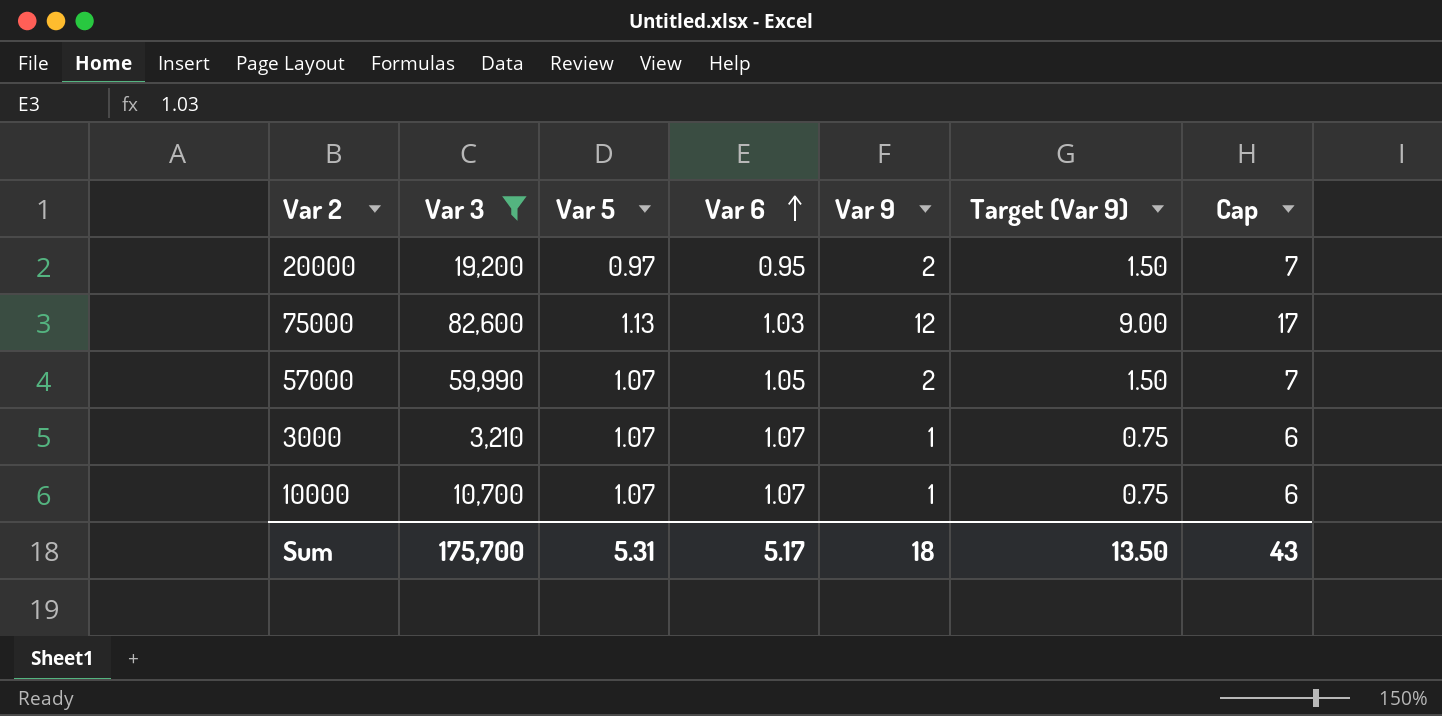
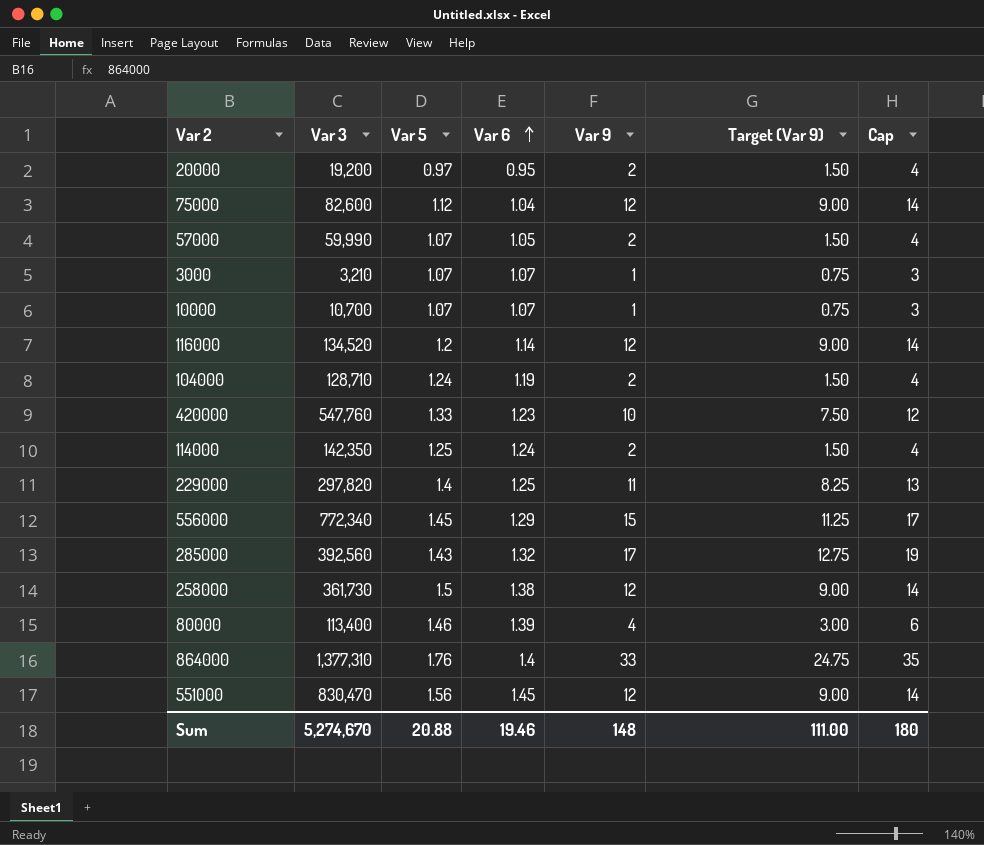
filter: Var 3 <= 82,600 -> none
column Cap | formula: [Var 9] + 5 -> [Var 9] + 2
75000 | Var 5: 1.13 -> 1.12
75000 | Var 6: 1.03 -> 1.04
Sum | Var 3: 175,700 -> 5,274,670
Sum | Var 5: 5.31 -> 20.88
Sum | Var 6: 5.17 -> 19.46
Sum | Var 9: 18 -> 148
Sum | Target (Var 9): 13.50 -> 111.00
Sum | Cap: 43 -> 180

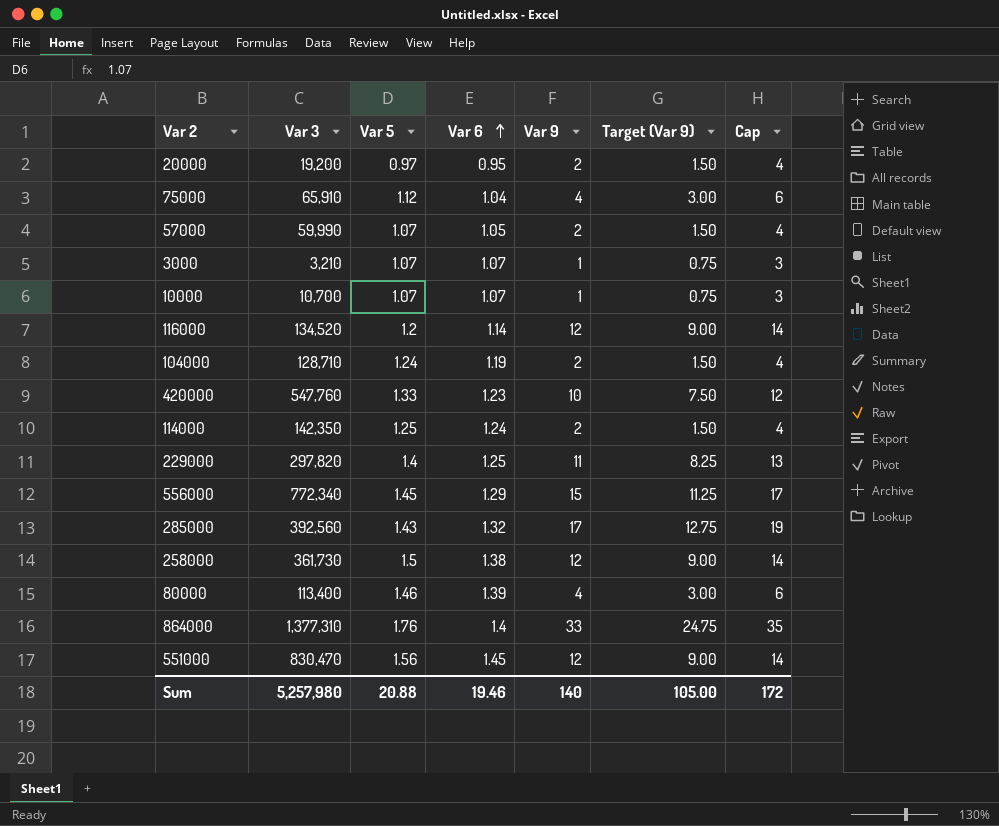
75000 | Var 3: 82,600 -> 65,910
75000 | Var 9: 12 -> 4
75000 | Target (Var 9): 9.00 -> 3.00
75000 | Cap: 14 -> 6
Sum | Var 3: 5,274,670 -> 5,257,980
Sum | Var 9: 148 -> 140
Sum | Target (Var 9): 111.00 -> 105.00
Sum | Cap: 180 -> 172

